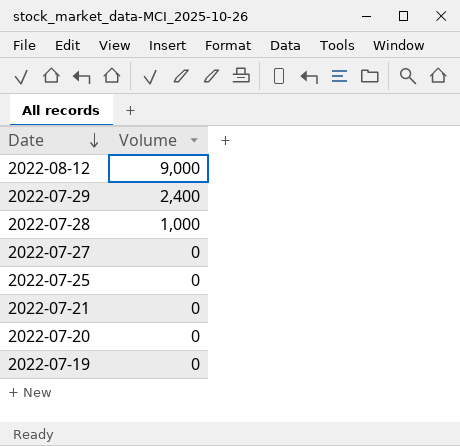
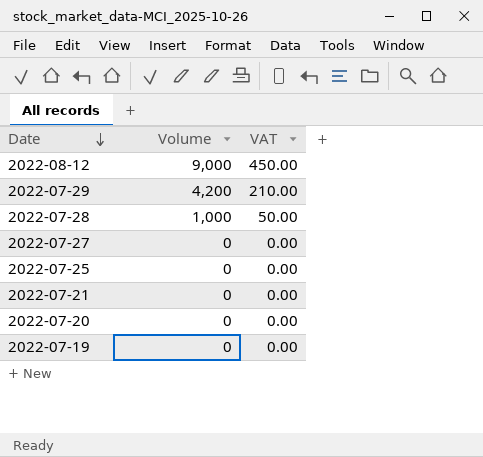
column VAT | formula: none -> [Volume] * 0.05
2022-07-29 | Volume: 2,400 -> 4,200

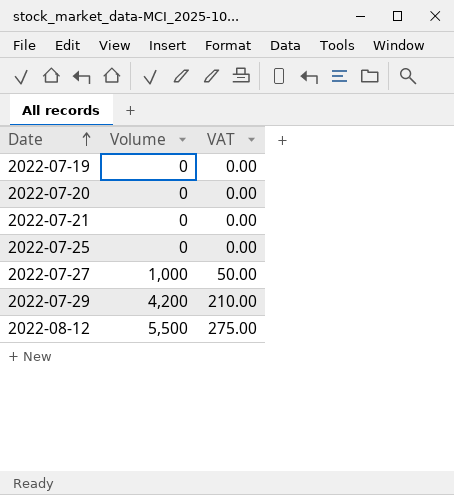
row order: Date descending -> Date ascending
row 2022-07-28: 1,000 | 50.00 -> none
2022-07-27 | Volume: 0 -> 1,000
2022-07-27 | VAT: 0.00 -> 50.00
2022-08-12 | Volume: 9,000 -> 5,500
2022-08-12 | VAT: 450.00 -> 275.00

